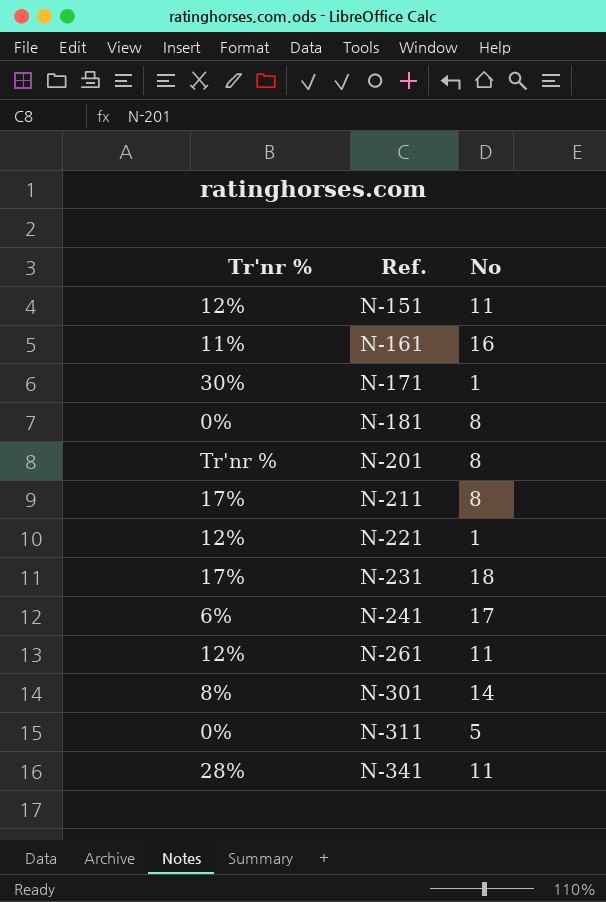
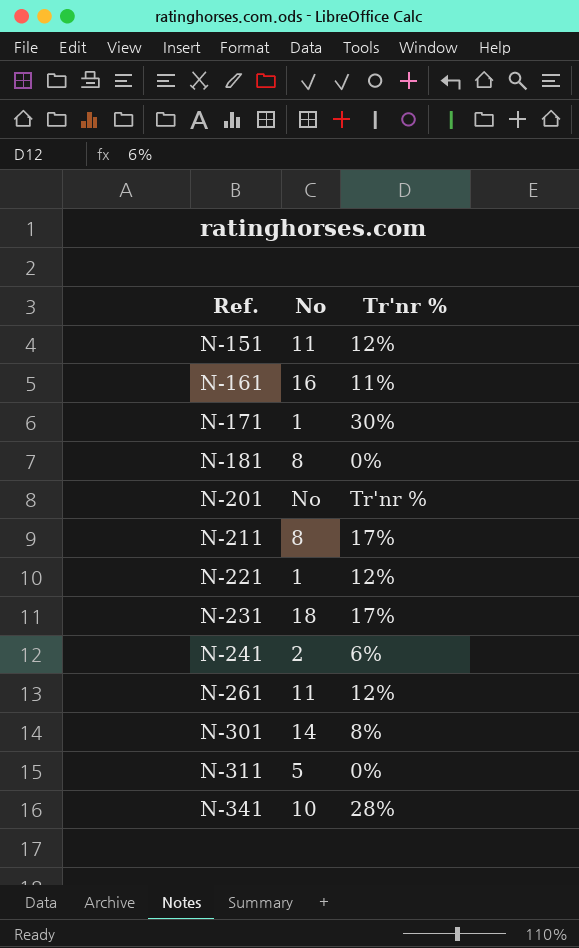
column Tr'nr % | position: 1 -> 3
N-201 | No: 8 -> No
N-241 | No: 17 -> 2
N-341 | No: 11 -> 10

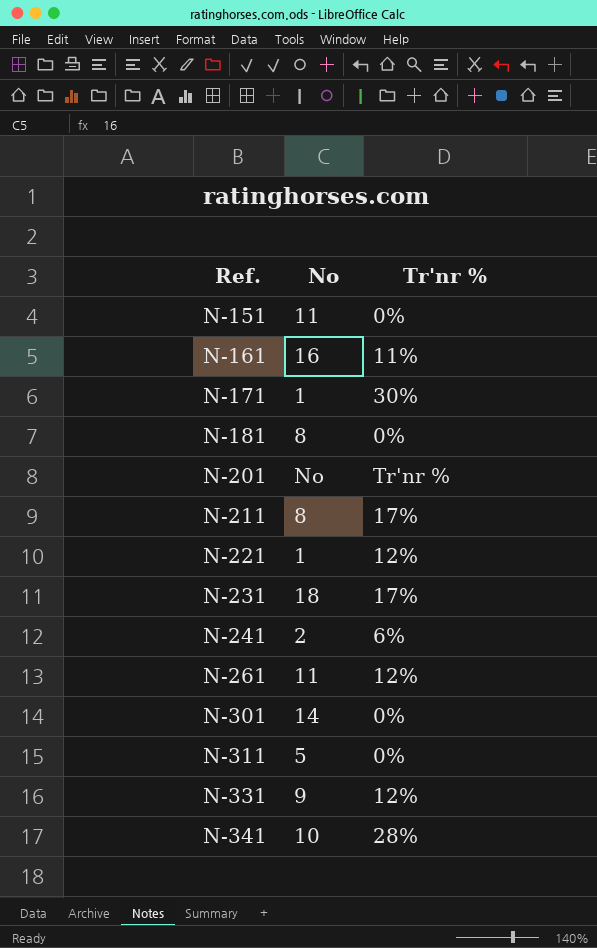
N-151 | Tr'nr %: 12% -> 0%
N-301 | Tr'nr %: 8% -> 0%
row N-331: none -> 9 | 12%

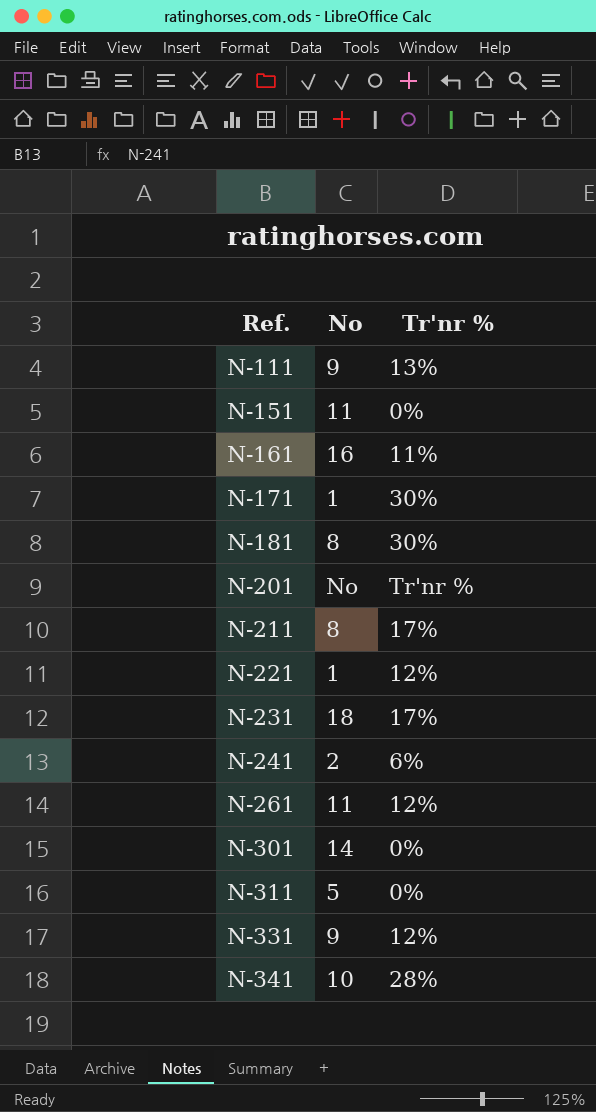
row N-111: none -> 9 | 13%
N-181 | Tr'nr %: 0% -> 30%

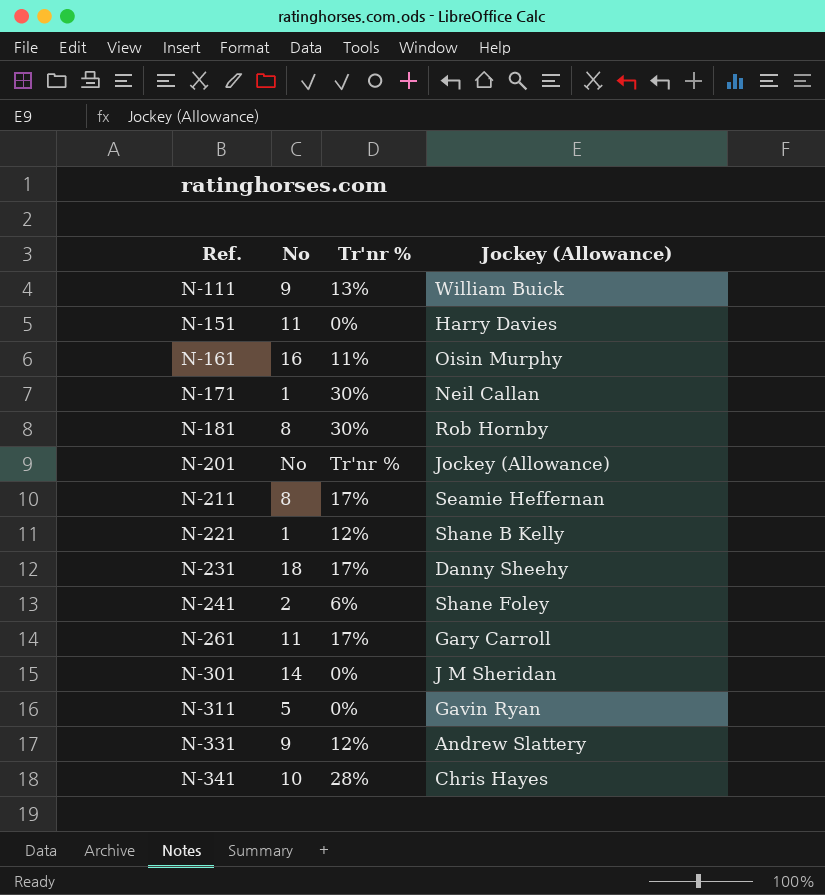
column Jockey (Allowance) | position: none -> 4
N-261 | Tr'nr %: 12% -> 17%

